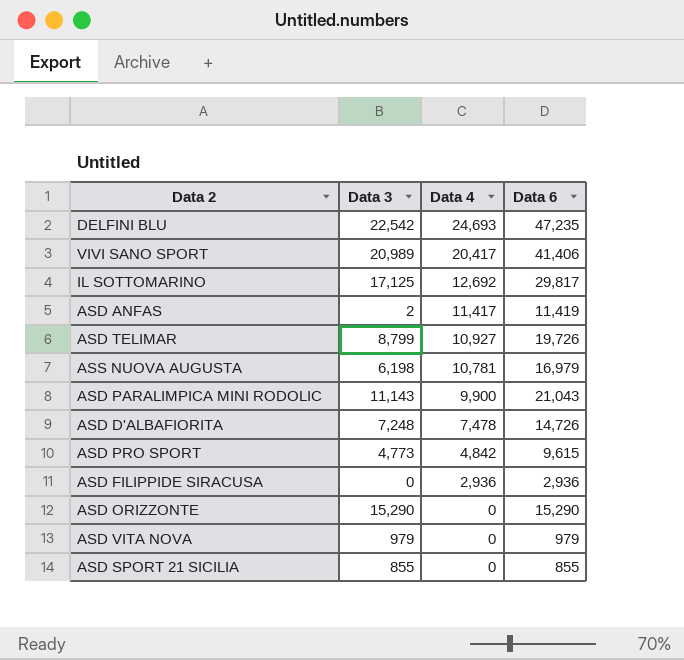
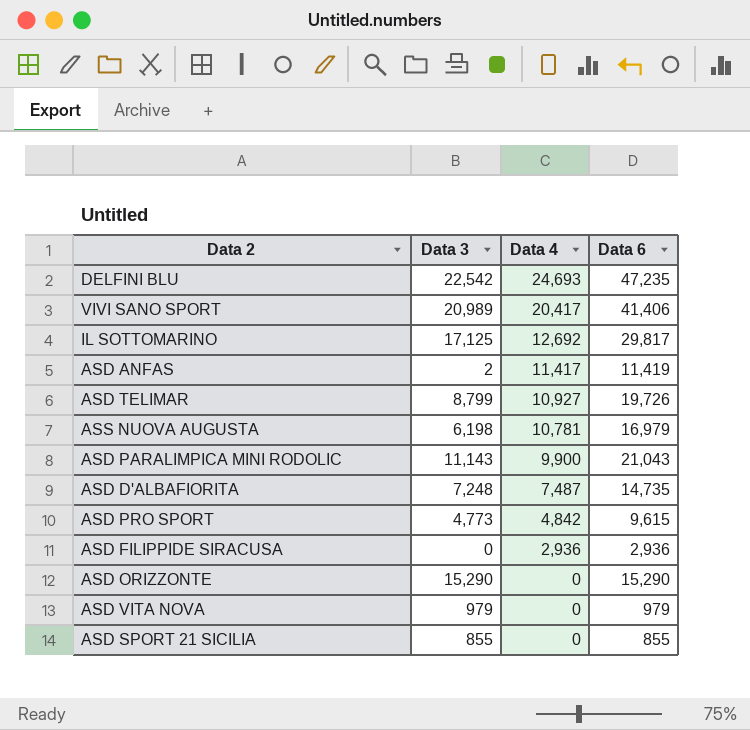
ASD D'ALBAFIORITA | Data 4: 7,478 -> 7,487
ASD D'ALBAFIORITA | Data 6: 14,726 -> 14,735

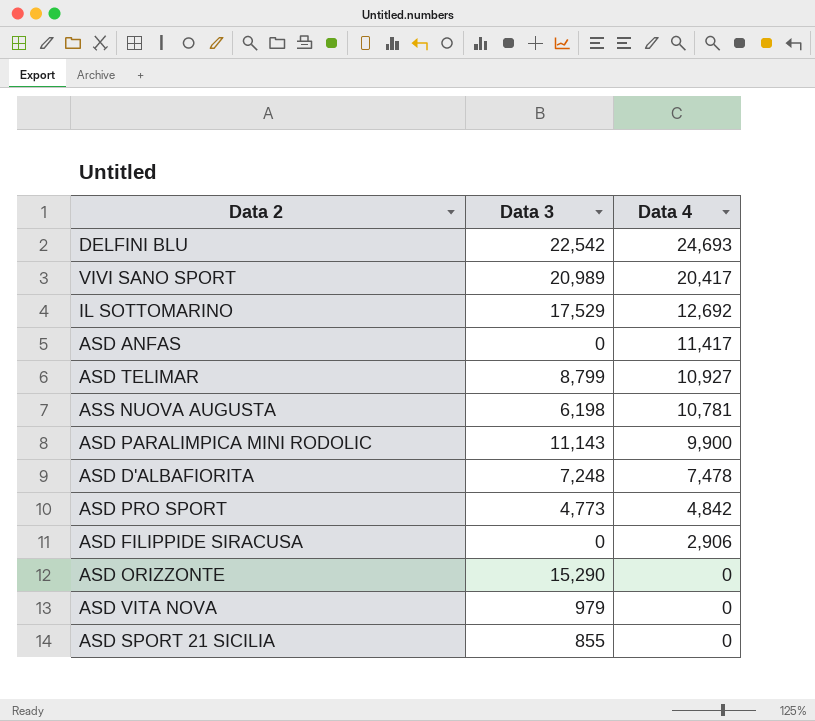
column Data 6 | formula: [Data 3] + [Data 4] -> none
IL SOTTOMARINO | Data 3: 17,125 -> 17,529
ASD ANFAS | Data 3: 2 -> 0
ASD D'ALBAFIORITA | Data 4: 7,487 -> 7,478
ASD FILIPPIDE SIRACUSA | Data 4: 2,936 -> 2,906

